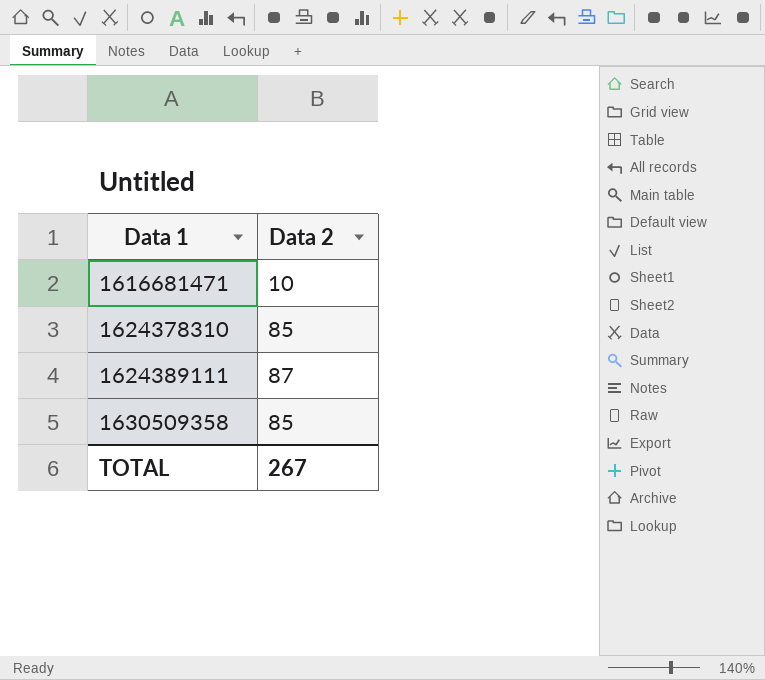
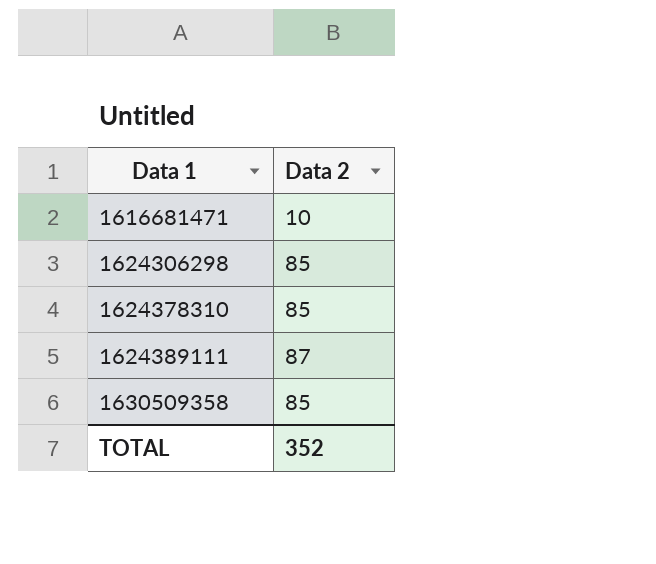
row 1624306298: none -> 85
TOTAL | Data 2: 267 -> 352

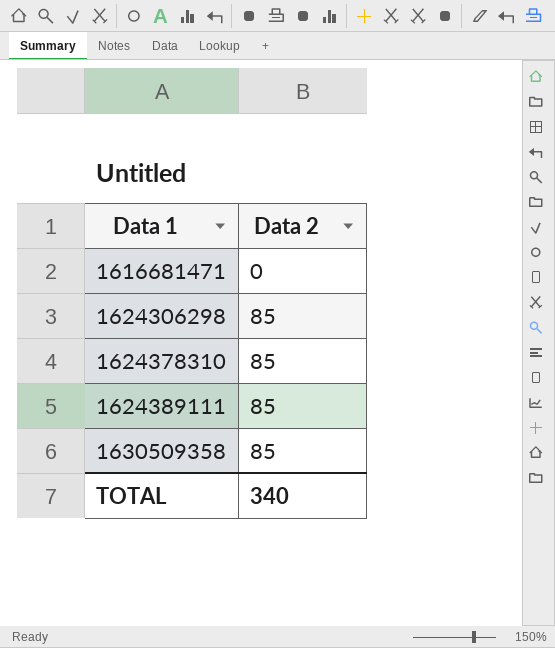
1616681471 | Data 2: 10 -> 0
1624389111 | Data 2: 87 -> 85
TOTAL | Data 2: 352 -> 340

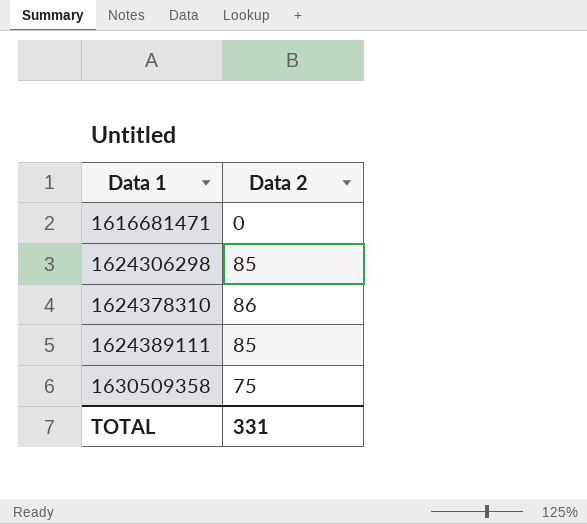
1624378310 | Data 2: 85 -> 86
1630509358 | Data 2: 85 -> 75
TOTAL | Data 2: 340 -> 331

